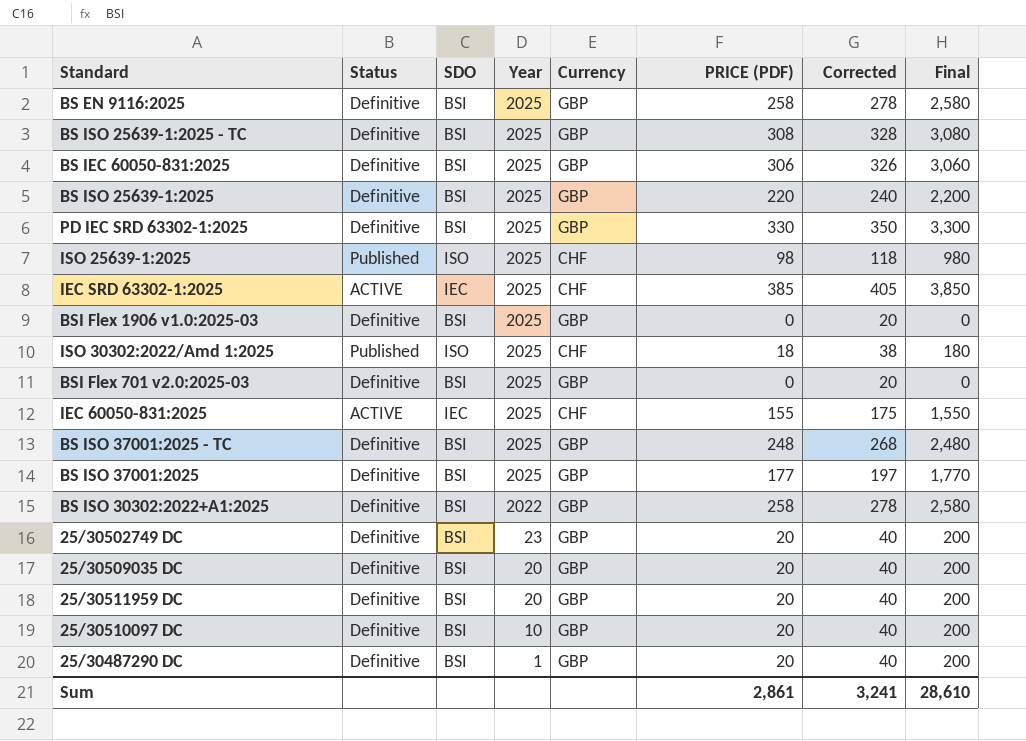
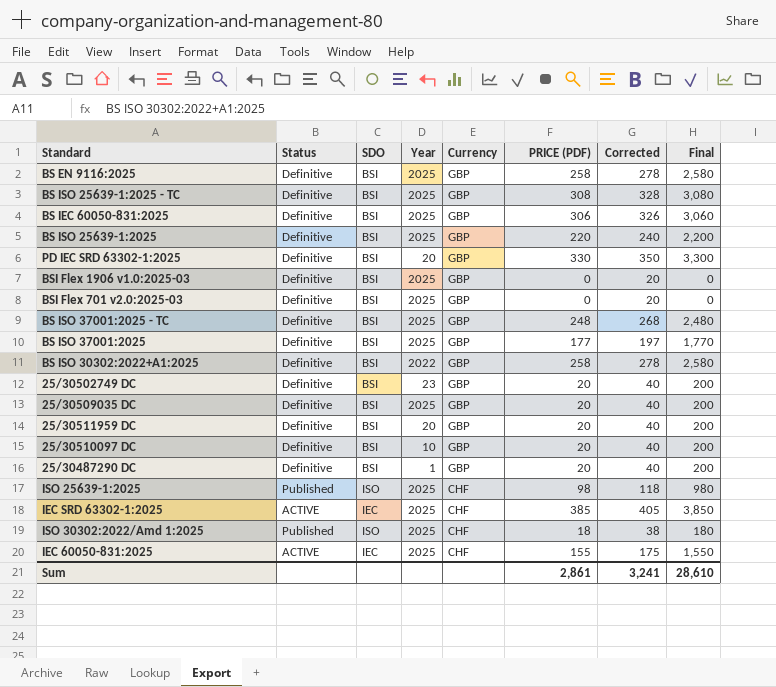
row order: Year descending -> Currency descending
PD IEC SRD 63302-1:2025 | Year: 2025 -> 20
25/30509035 DC | Year: 20 -> 2025

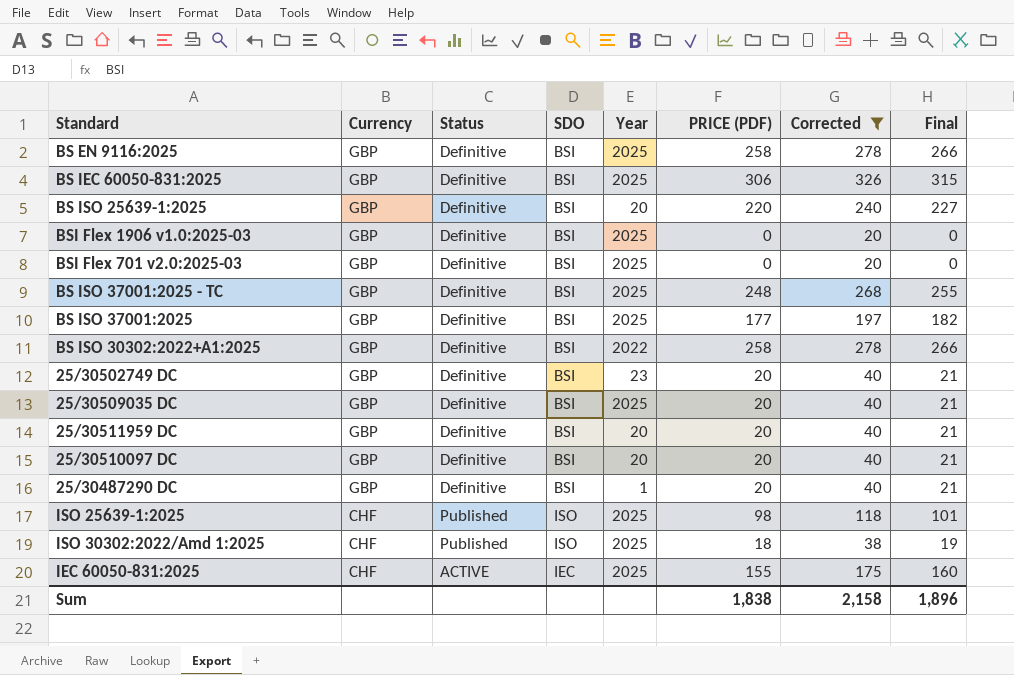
filter: none -> Corrected <= 326
column Currency | position: 5 -> 2
column Final | formula: [PRICE (PDF)] * 10 -> [PRICE (PDF)] * 1.03
BS ISO 25639-1:2025 | Year: 2025 -> 20
25/30510097 DC | Year: 10 -> 20
Sum | PRICE (PDF): 2,861 -> 1,838
Sum | Corrected: 3,241 -> 2,158
Sum | Final: 28,610 -> 1,896

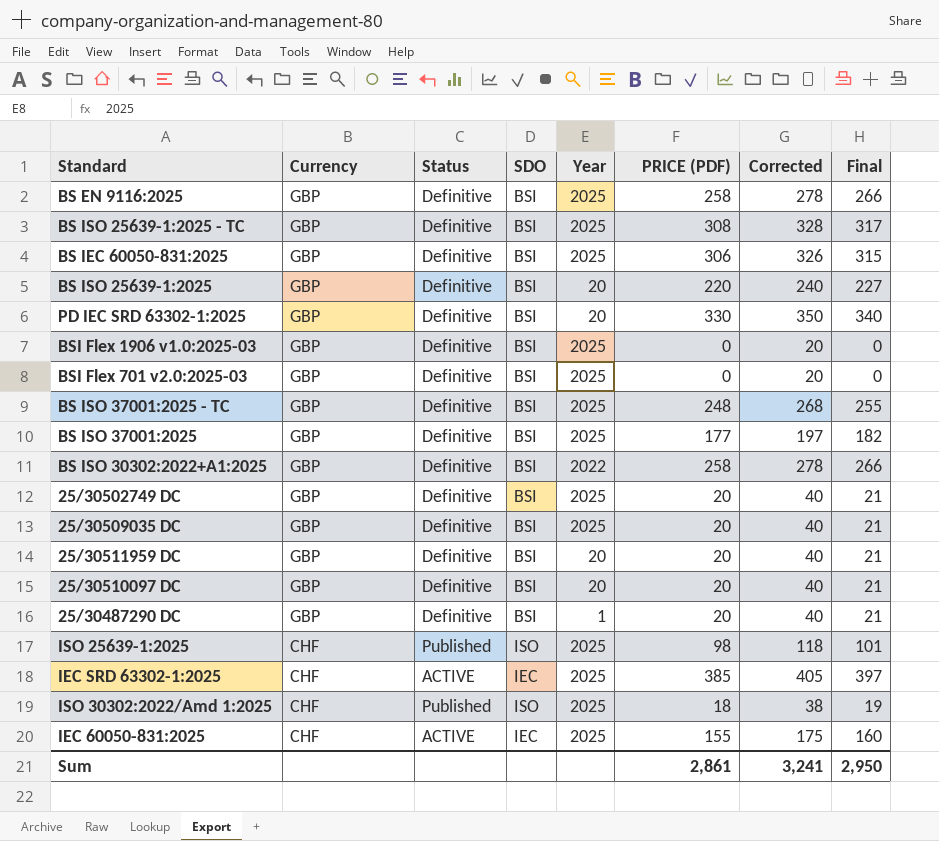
filter: Corrected <= 326 -> none
25/30502749 DC | Year: 23 -> 2025
Sum | PRICE (PDF): 1,838 -> 2,861
Sum | Corrected: 2,158 -> 3,241
Sum | Final: 1,896 -> 2,950

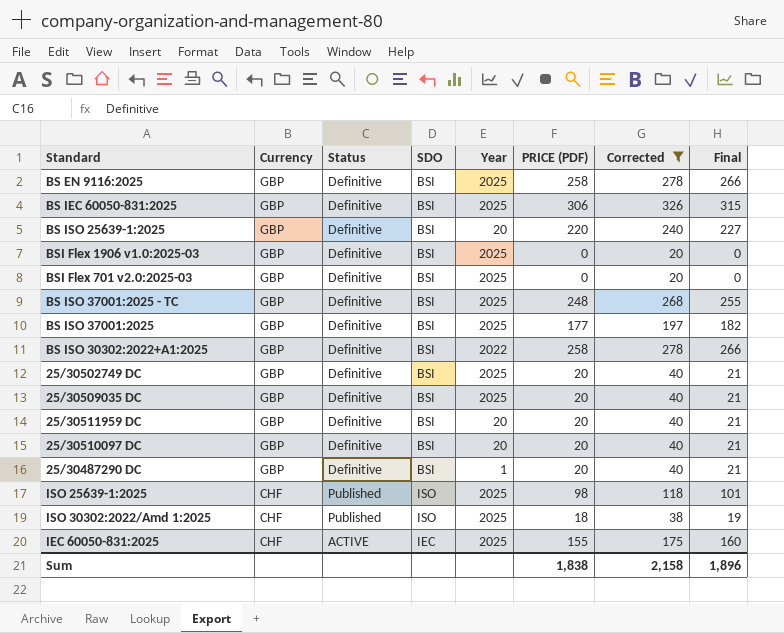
filter: none -> Corrected <= 326
Sum | PRICE (PDF): 2,861 -> 1,838
Sum | Corrected: 3,241 -> 2,158
Sum | Final: 2,950 -> 1,896

